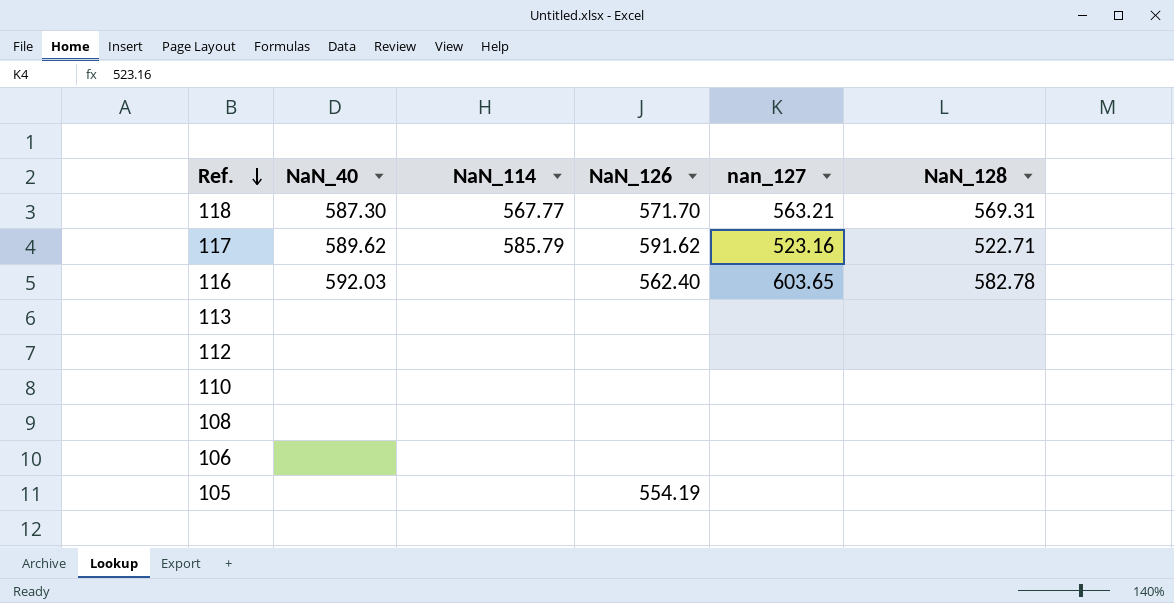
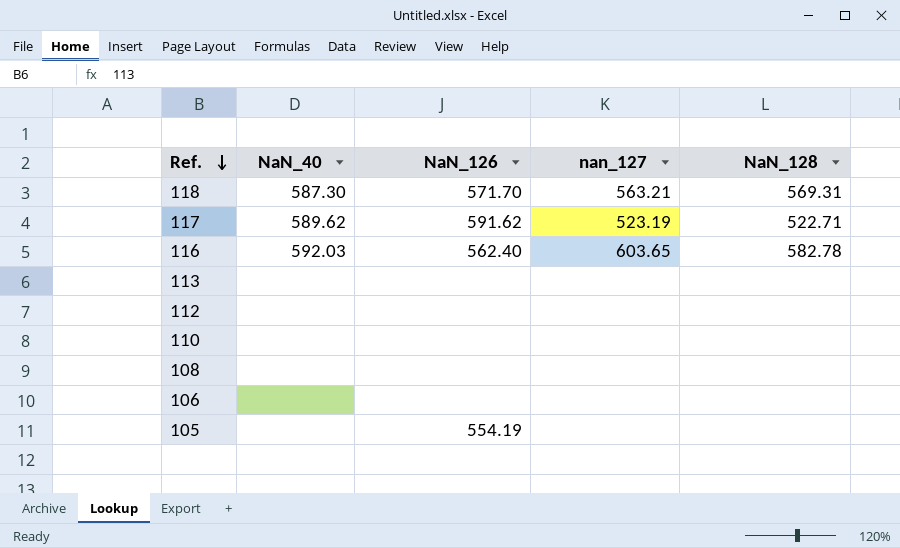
column NaN_114 | position: 3 -> none
117 | nan_127: 523.16 -> 523.19

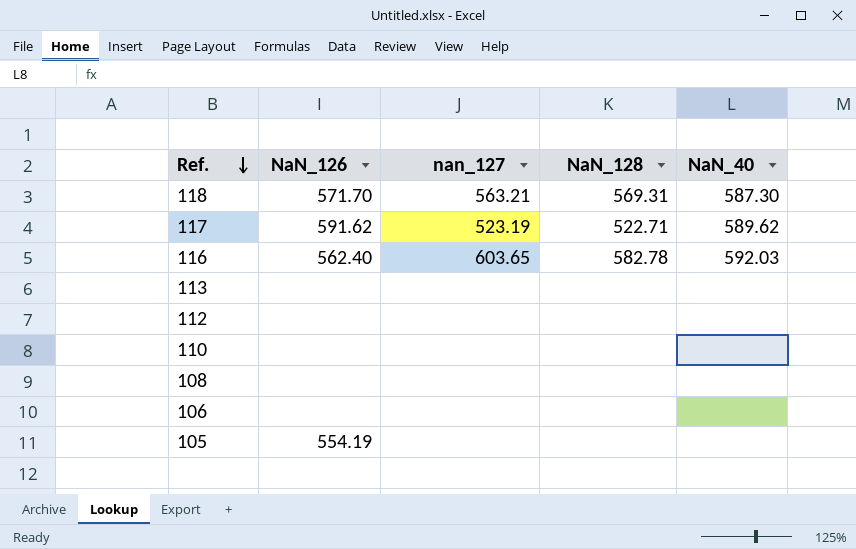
column NaN_40 | position: 2 -> 5

